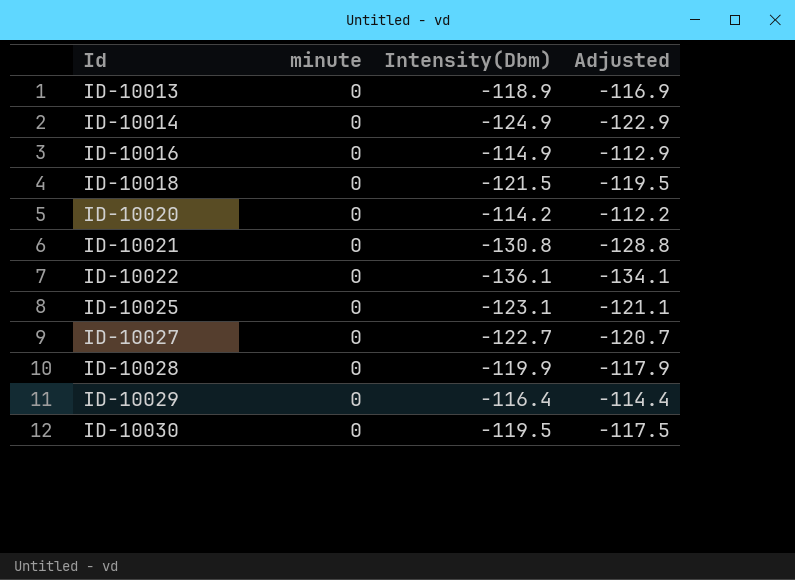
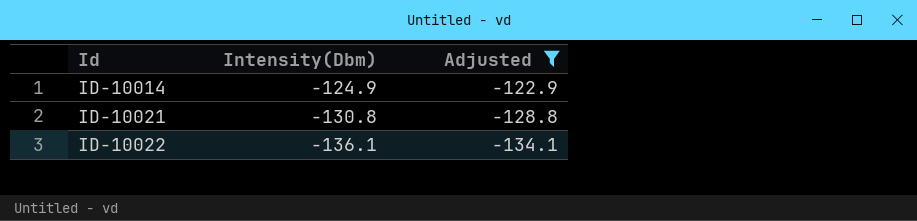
filter: none -> Adjusted <= -122.9
column minute | position: 2 -> none

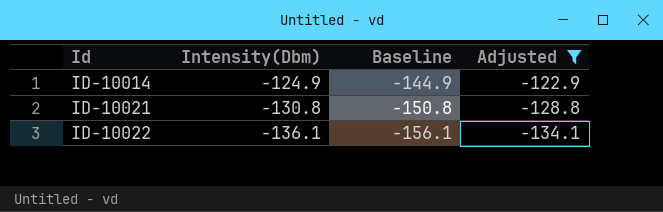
column Baseline | formula: none -> [Intensity(Dbm)] - 20

